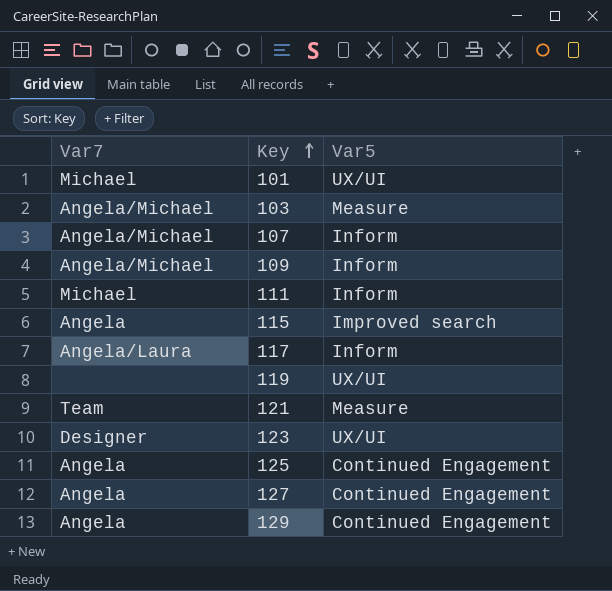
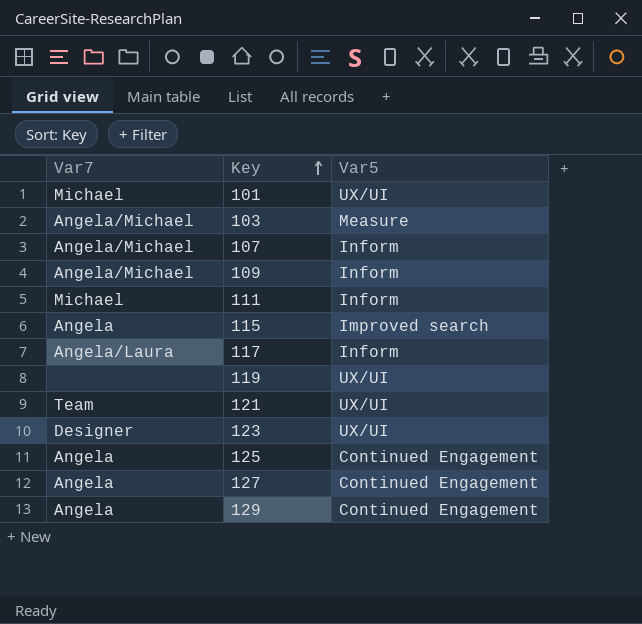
121 | Var5: Measure -> UX/UI

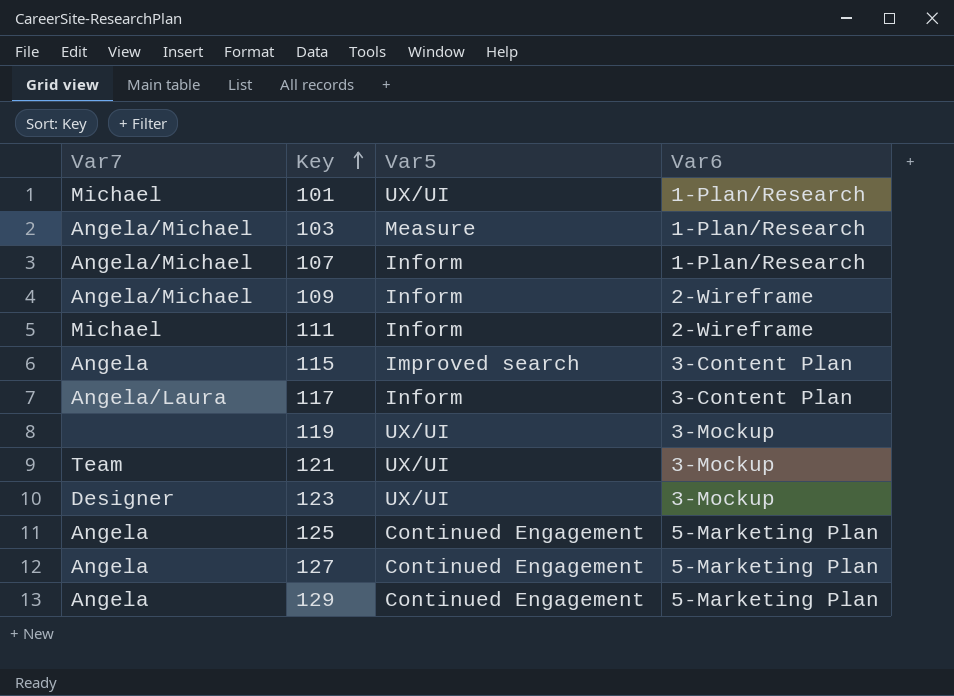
column Var6 | position: none -> 4

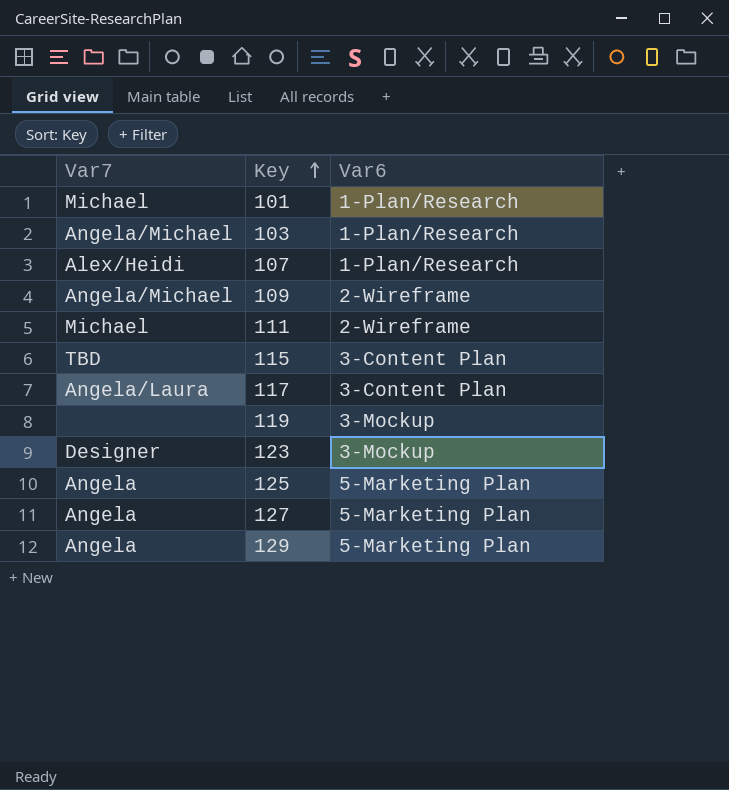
column Var5 | position: 3 -> none
row 121: Team | UX/UI | 3-Mockup -> none
107 | Var7: Angela/Michael -> Alex/Heidi
115 | Var7: Angela -> TBD

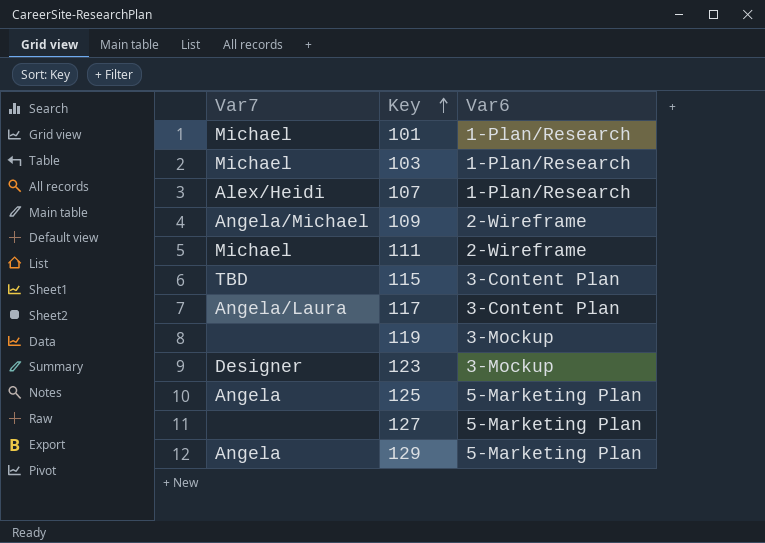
103 | Var7: Angela/Michael -> Michael
127 | Var7: Angela -> none

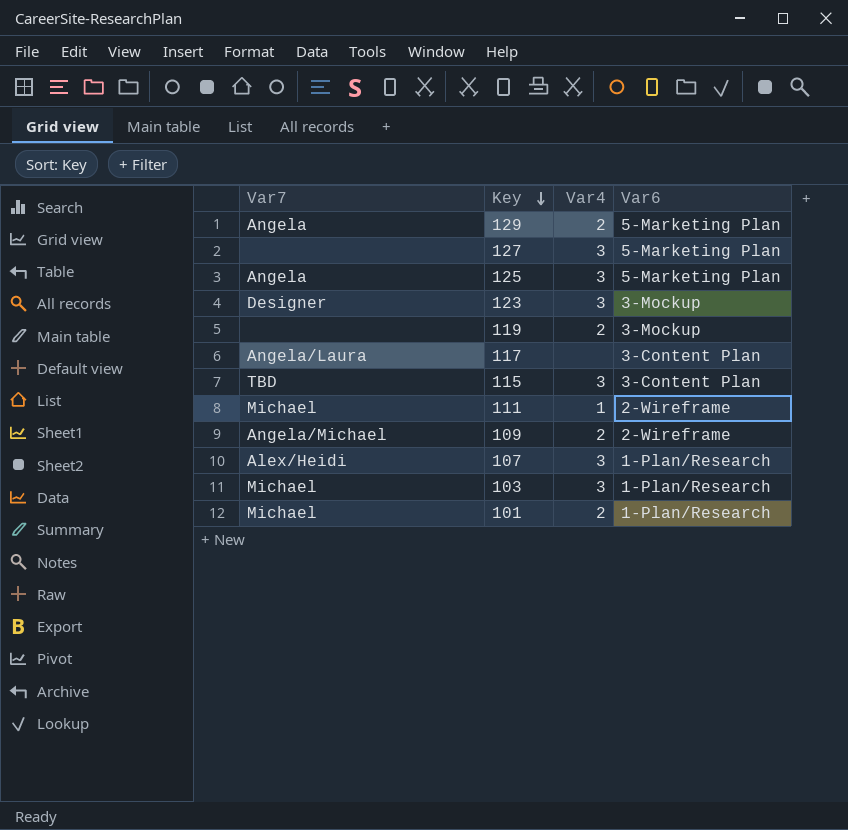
row order: Key ascending -> Key descending
column Var4 | position: none -> 3

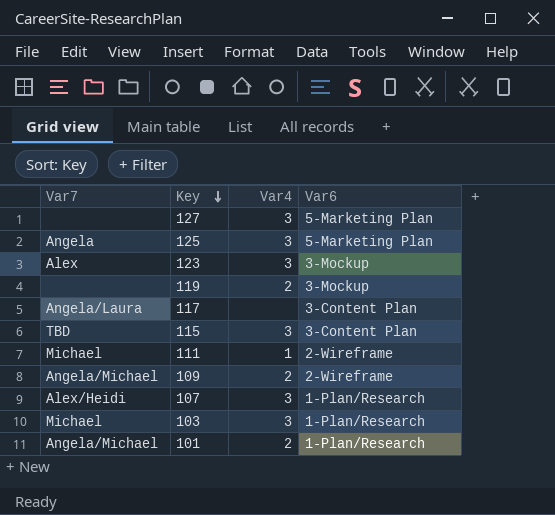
row 129: Angela | 2 | 5-Marketing Plan -> none
123 | Var7: Designer -> Alex
101 | Var7: Michael -> Angela/Michael

